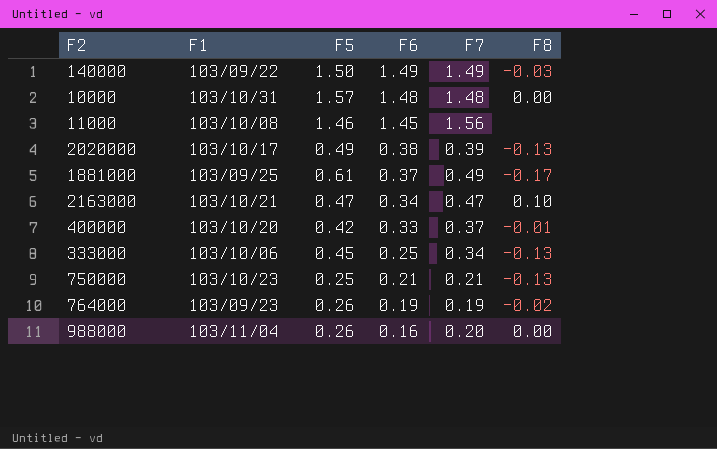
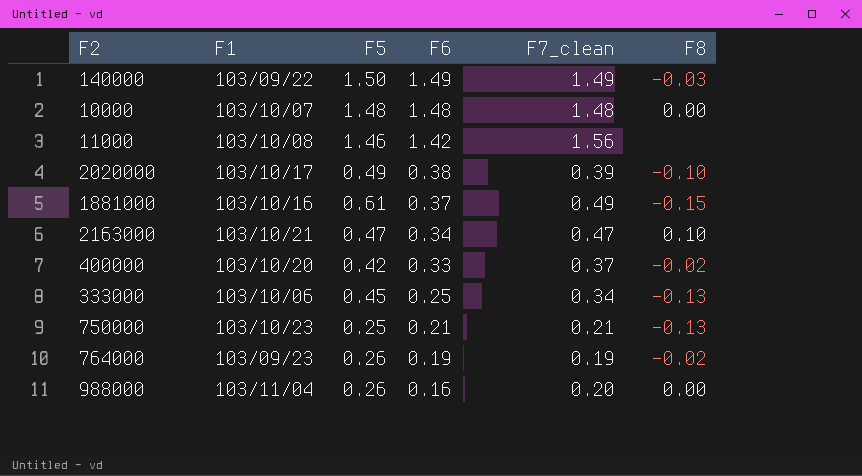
column name: F7 -> F7_clean
10000 | F1: 103/10/31 -> 103/10/07
10000 | F5: 1.57 -> 1.48
11000 | F6: 1.45 -> 1.42
2020000 | F8: -0.13 -> -0.10
1881000 | F1: 103/09/25 -> 103/10/16
1881000 | F8: -0.17 -> -0.15
400000 | F8: -0.01 -> -0.02

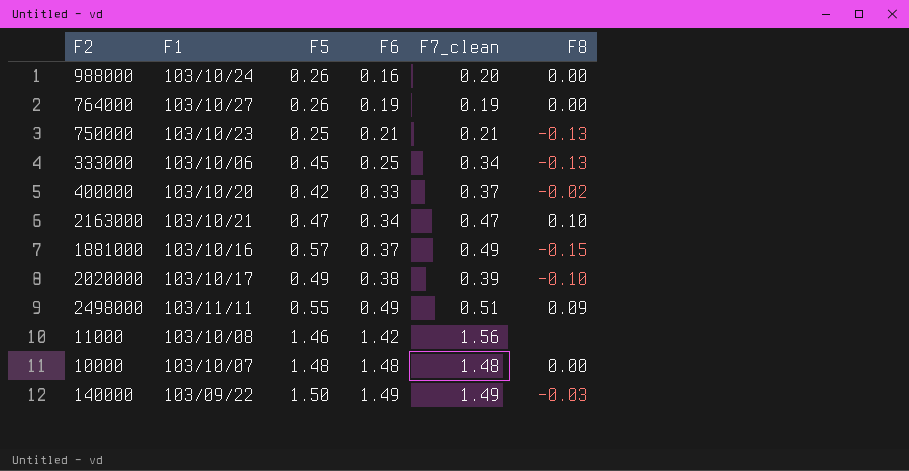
row order: F6 descending -> F6 ascending
988000 | F1: 103/11/04 -> 103/10/24
764000 | F1: 103/09/23 -> 103/10/27
764000 | F8: -0.02 -> 0.00
1881000 | F5: 0.61 -> 0.57
row 2498000: none -> 103/11/11 | 0.55 | 0.49 | 0.51 | 0.09

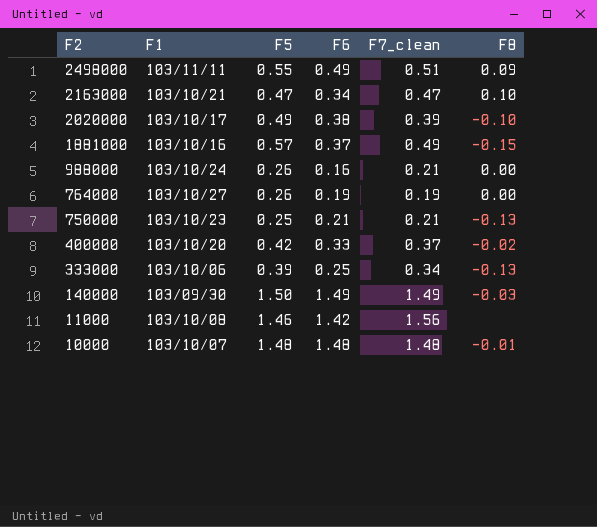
row order: F6 ascending -> F2 descending
988000 | F7_clean: 0.20 -> 0.21
333000 | F5: 0.45 -> 0.39
140000 | F1: 103/09/22 -> 103/09/30
10000 | F8: 0.00 -> -0.01

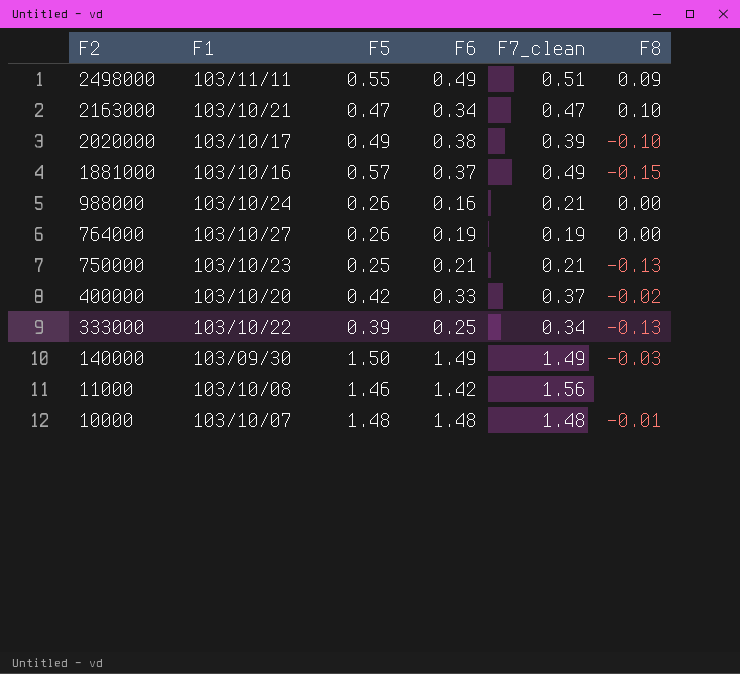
333000 | F1: 103/10/06 -> 103/10/22

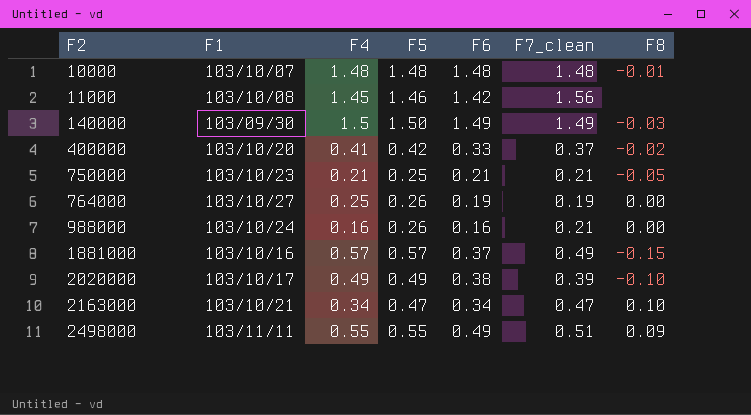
row order: F2 descending -> F2 ascending
column F4 | position: none -> 3
row 333000: 103/10/22 | 0.39 | 0.25 | 0.34 | -0.13 -> none
750000 | F8: -0.13 -> -0.05

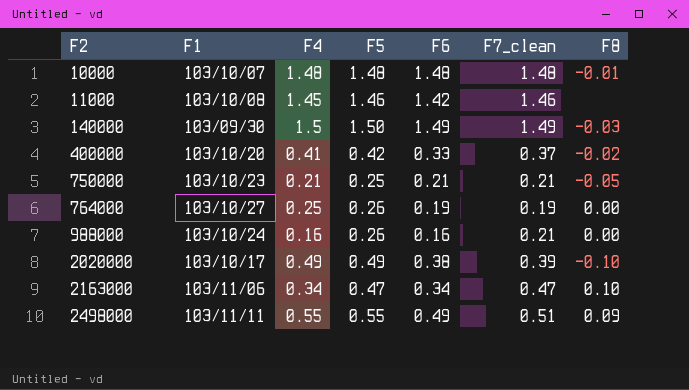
row 1881000: 103/10/16 | 0.57 | 0.57 | 0.37 | 0.49 | -0.15 -> none
11000 | F7_clean: 1.56 -> 1.46
2163000 | F1: 103/10/21 -> 103/11/06

